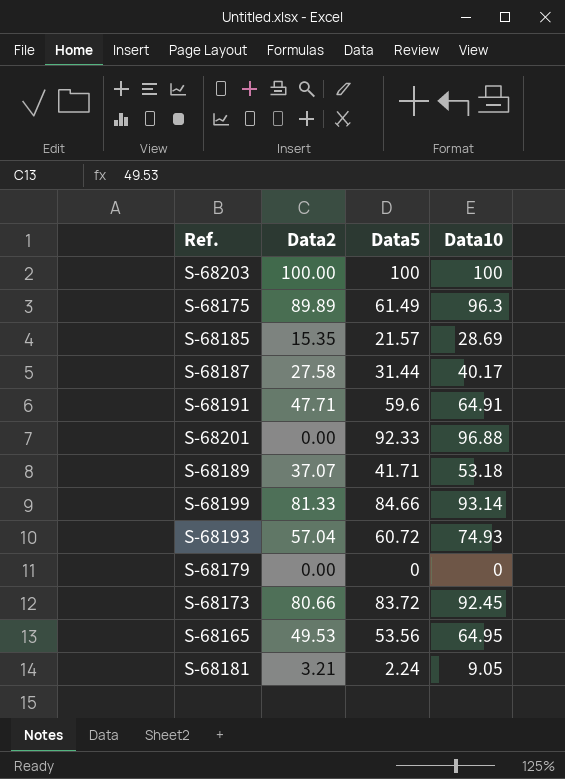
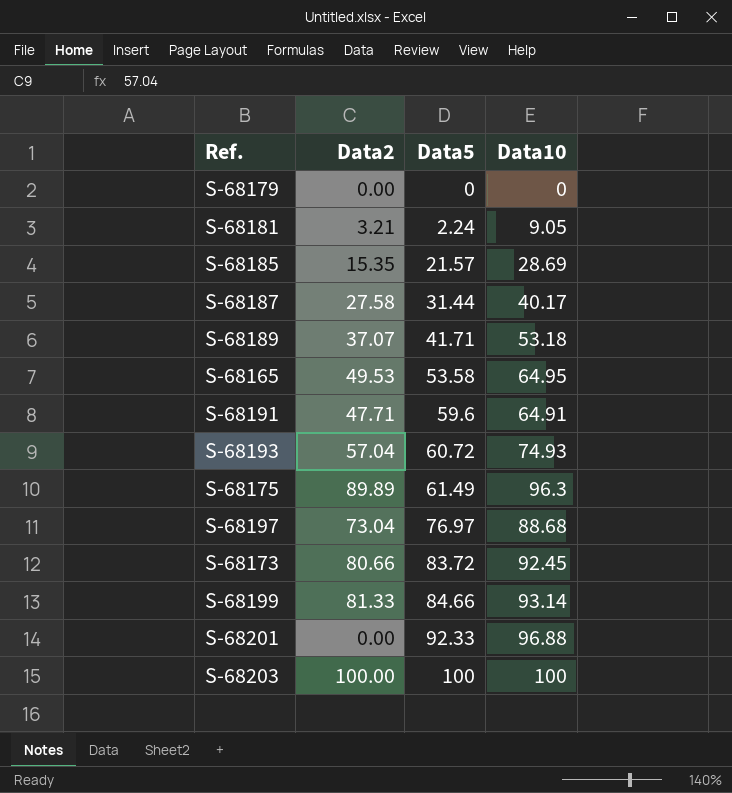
row order: none -> Data5 ascending
S-68165 | Data5: 53.56 -> 53.58
row S-68197: none -> 73.04 | 76.97 | 88.68

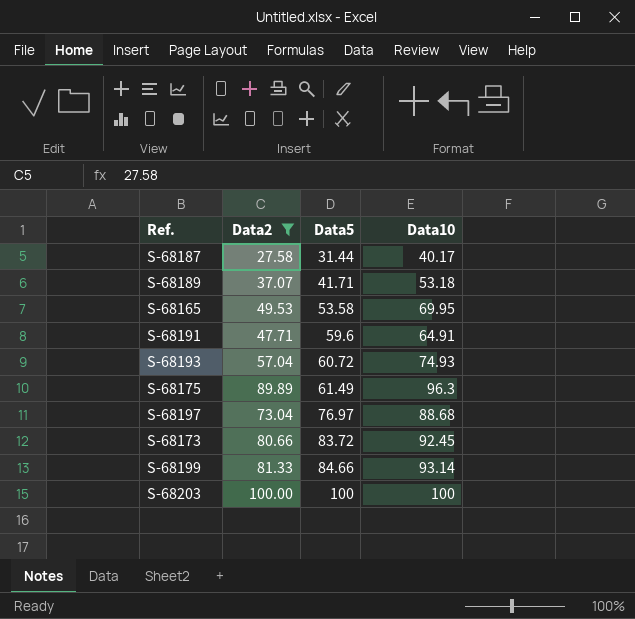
filter: none -> Data2 >= 27.58
S-68165 | Data10: 64.95 -> 69.95

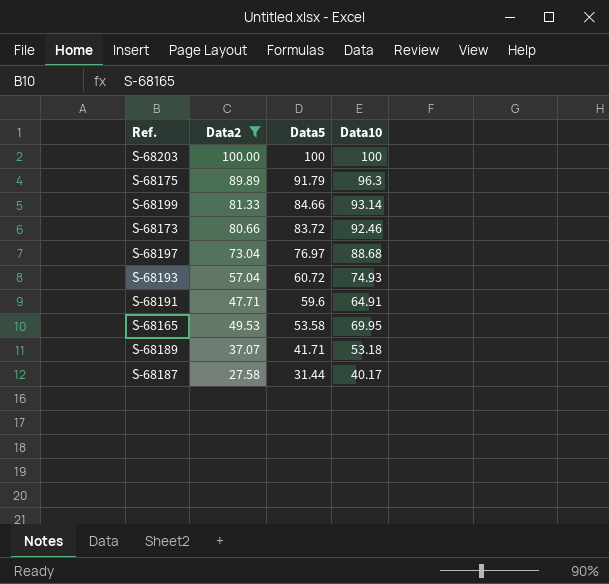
row order: Data5 ascending -> Data5 descending
S-68175 | Data5: 61.49 -> 91.79
S-68173 | Data10: 92.45 -> 92.46

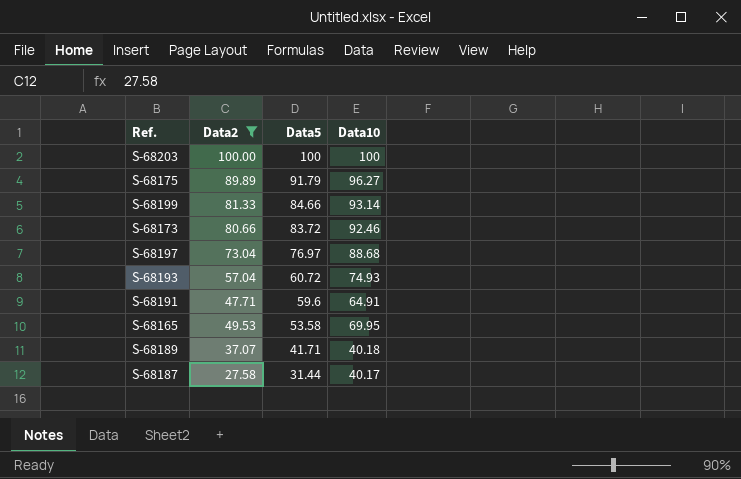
S-68175 | Data10: 96.3 -> 96.27
S-68189 | Data10: 53.18 -> 40.18

